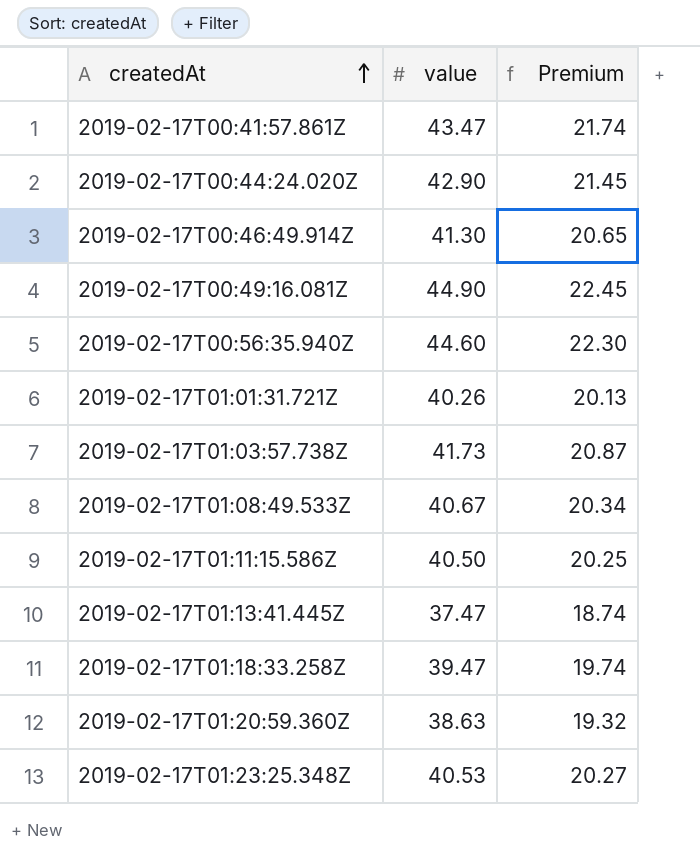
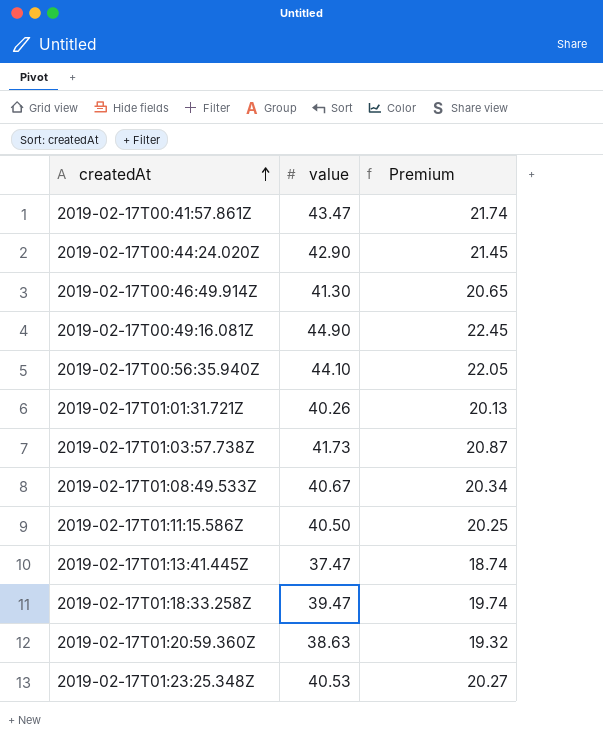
2019-02-17T00:56:35.940Z | value: 44.60 -> 44.10
2019-02-17T00:56:35.940Z | Premium: 22.30 -> 22.05

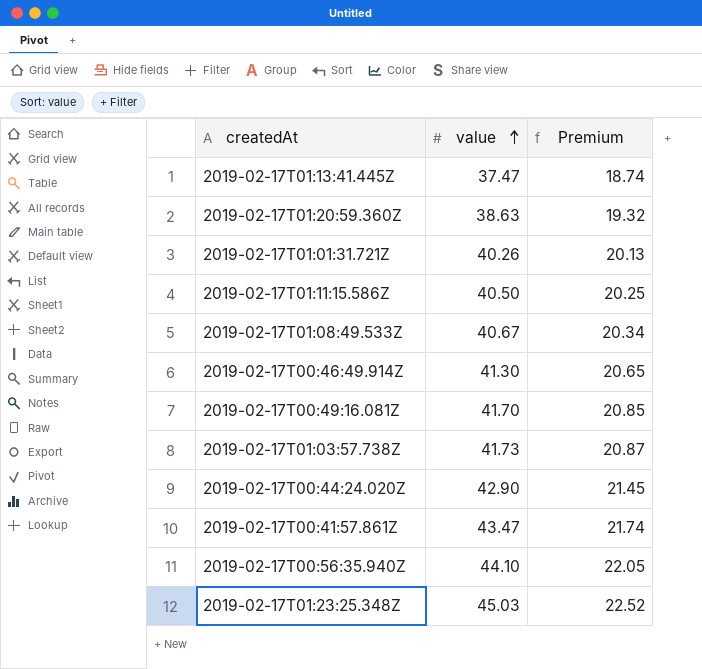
row order: createdAt ascending -> value ascending
row 2019-02-17T01:18:33.258Z: 39.47 | 19.74 -> none
2019-02-17T00:49:16.081Z | value: 44.90 -> 41.70
2019-02-17T00:49:16.081Z | Premium: 22.45 -> 20.85
2019-02-17T01:23:25.348Z | value: 40.53 -> 45.03
2019-02-17T01:23:25.348Z | Premium: 20.27 -> 22.52

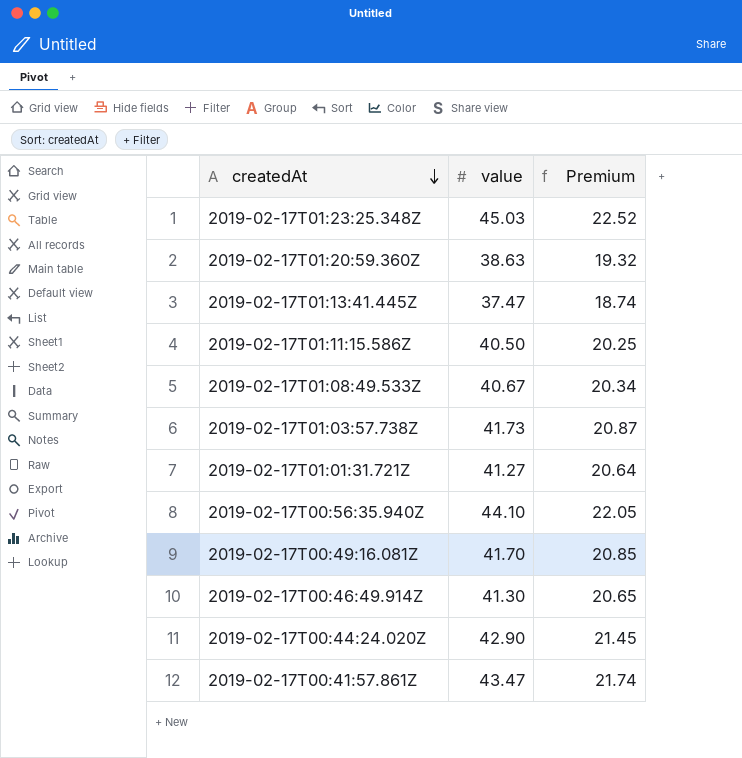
row order: value ascending -> createdAt descending
2019-02-17T01:01:31.721Z | value: 40.26 -> 41.27
2019-02-17T01:01:31.721Z | Premium: 20.13 -> 20.64

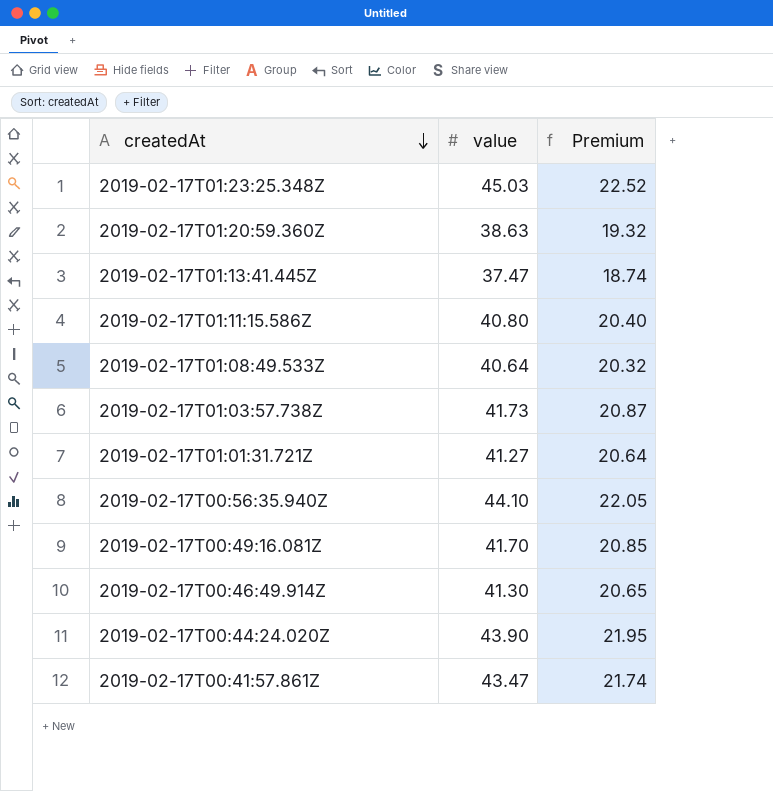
2019-02-17T01:11:15.586Z | value: 40.50 -> 40.80
2019-02-17T01:11:15.586Z | Premium: 20.25 -> 20.40
2019-02-17T01:08:49.533Z | value: 40.67 -> 40.64
2019-02-17T01:08:49.533Z | Premium: 20.34 -> 20.32
2019-02-17T00:44:24.020Z | value: 42.90 -> 43.90
2019-02-17T00:44:24.020Z | Premium: 21.45 -> 21.95

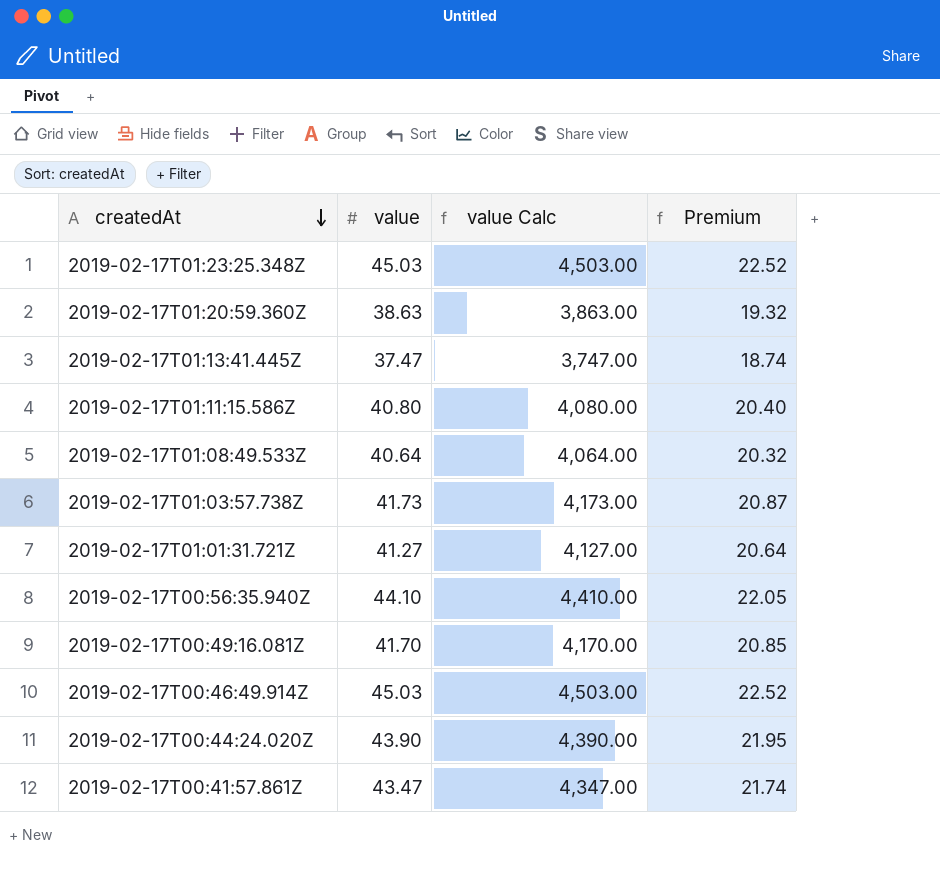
column value Calc | formula: none -> [value] * 100
2019-02-17T00:46:49.914Z | value: 41.30 -> 45.03
2019-02-17T00:46:49.914Z | Premium: 20.65 -> 22.52

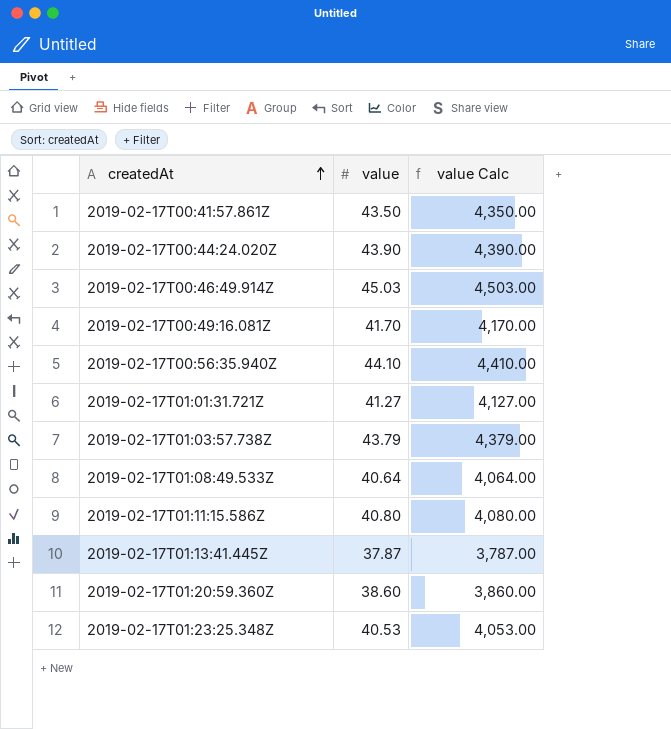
row order: createdAt descending -> createdAt ascending
column Premium | formula: [value] * 0.5 -> none
2019-02-17T00:41:57.861Z | value: 43.47 -> 43.50
2019-02-17T00:41:57.861Z | value Calc: 4,347.00 -> 4,350.00
2019-02-17T01:03:57.738Z | value: 41.73 -> 43.79
2019-02-17T01:03:57.738Z | value Calc: 4,173.00 -> 4,379.00
2019-02-17T01:13:41.445Z | value: 37.47 -> 37.87
2019-02-17T01:13:41.445Z | value Calc: 3,747.00 -> 3,787.00
2019-02-17T01:20:59.360Z | value: 38.63 -> 38.60
2019-02-17T01:20:59.360Z | value Calc: 3,863.00 -> 3,860.00
2019-02-17T01:23:25.348Z | value: 45.03 -> 40.53
2019-02-17T01:23:25.348Z | value Calc: 4,503.00 -> 4,053.00

